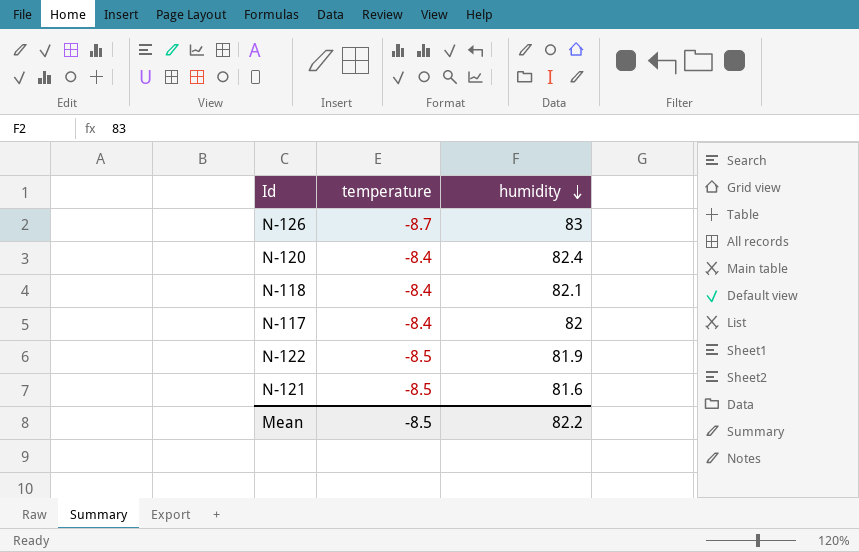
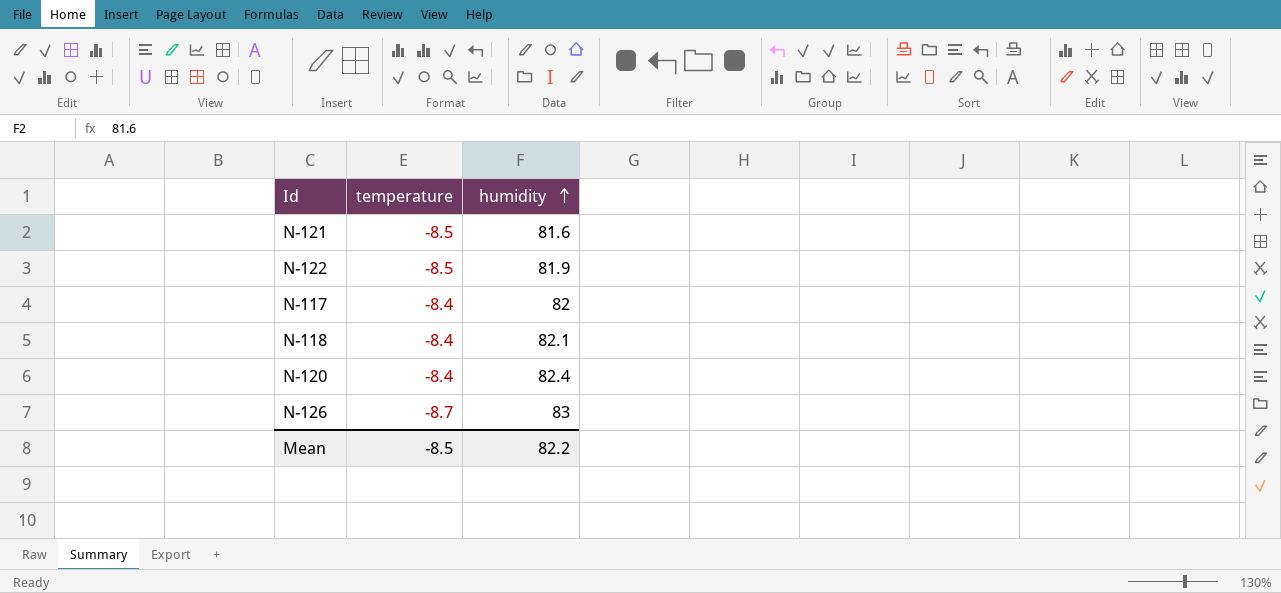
row order: humidity descending -> humidity ascending

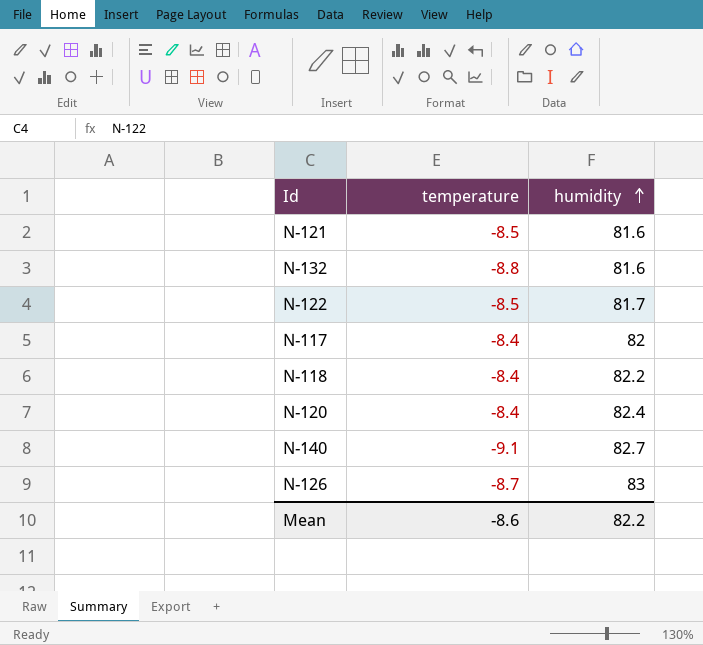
row N-132: none -> -8.8 | 81.6
N-122 | humidity: 81.9 -> 81.7
N-118 | humidity: 82.1 -> 82.2
row N-140: none -> -9.1 | 82.7
Mean | temperature: -8.5 -> -8.6

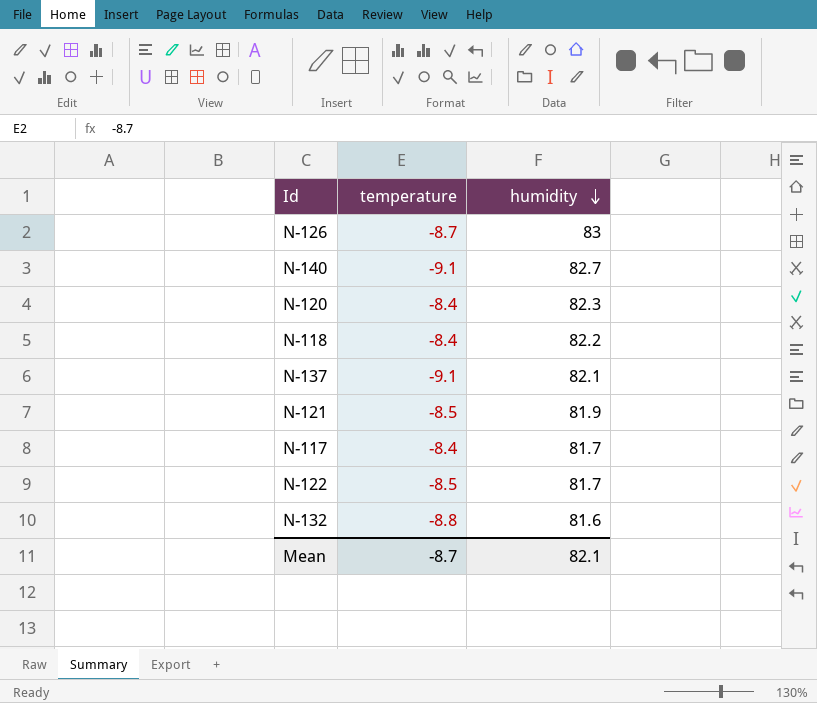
row order: humidity ascending -> humidity descending
N-120 | humidity: 82.4 -> 82.3
row N-137: none -> -9.1 | 82.1
N-121 | humidity: 81.6 -> 81.9
N-117 | humidity: 82 -> 81.7
Mean | temperature: -8.6 -> -8.7
Mean | humidity: 82.2 -> 82.1

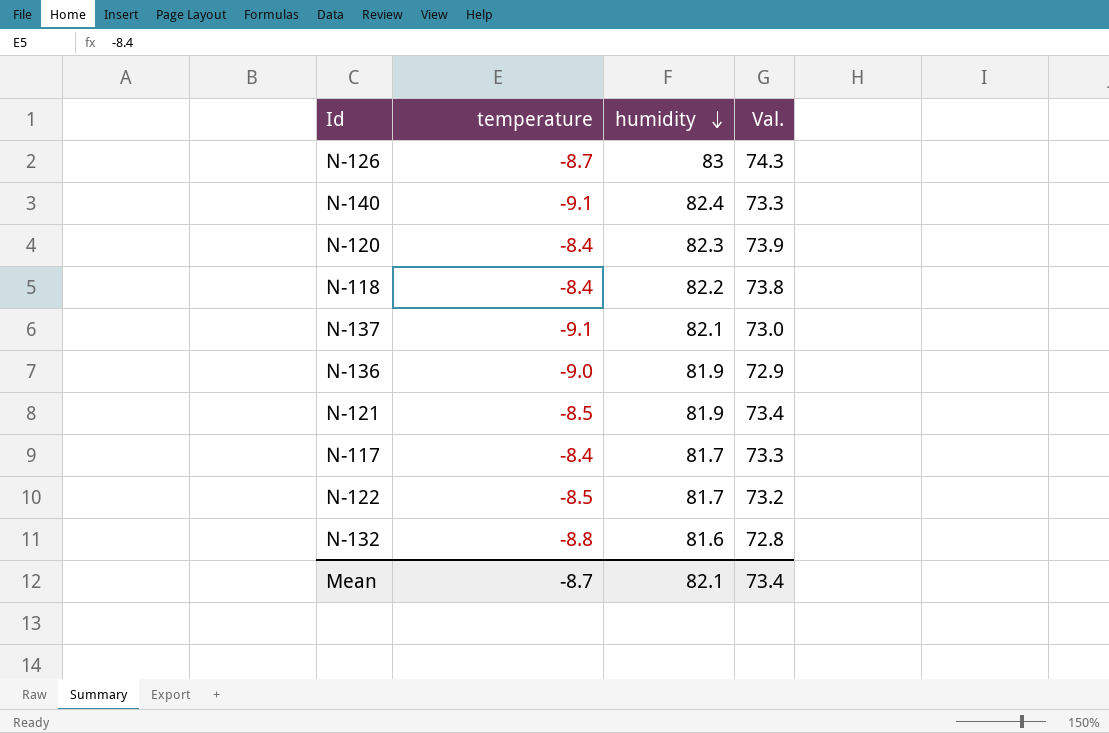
column Val. | formula: none -> [temperature] + [humidity]
N-140 | humidity: 82.7 -> 82.4
row N-136: none -> -9.0 | 81.9 | 72.9

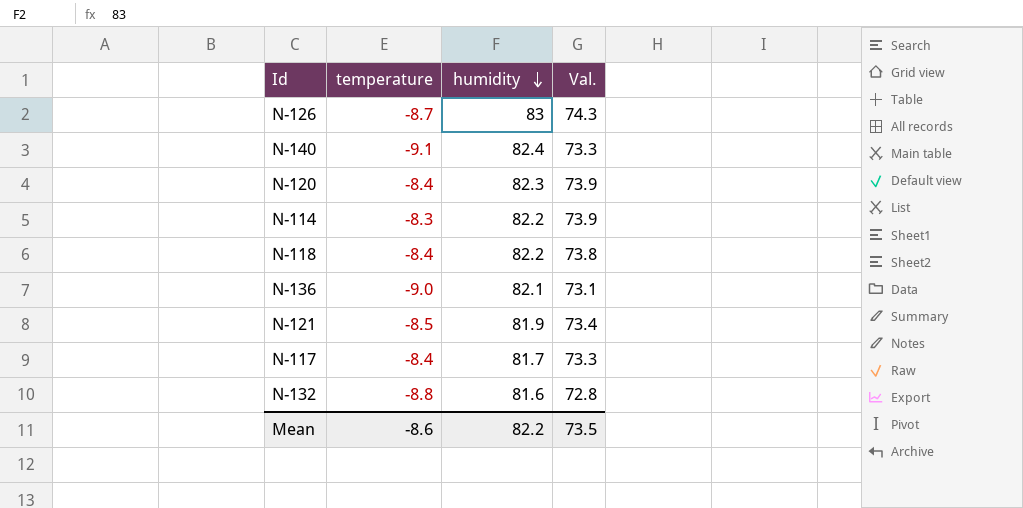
row N-137: -9.1 | 82.1 | 73.0 -> none
row N-122: -8.5 | 81.7 | 73.2 -> none
row N-114: none -> -8.3 | 82.2 | 73.9
N-136 | humidity: 81.9 -> 82.1
N-136 | Val.: 72.9 -> 73.1
Mean | temperature: -8.7 -> -8.6
Mean | humidity: 82.1 -> 82.2
Mean | Val.: 73.4 -> 73.5

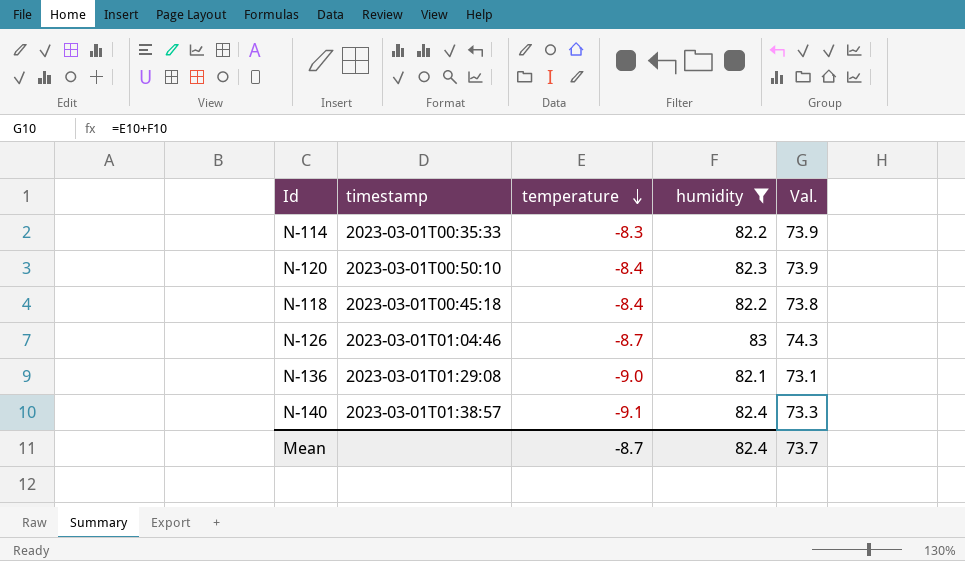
filter: none -> humidity >= 82.1
row order: humidity descending -> temperature descending
column timestamp | position: none -> 2
Mean | temperature: -8.6 -> -8.7
Mean | humidity: 82.2 -> 82.4
Mean | Val.: 73.5 -> 73.7

